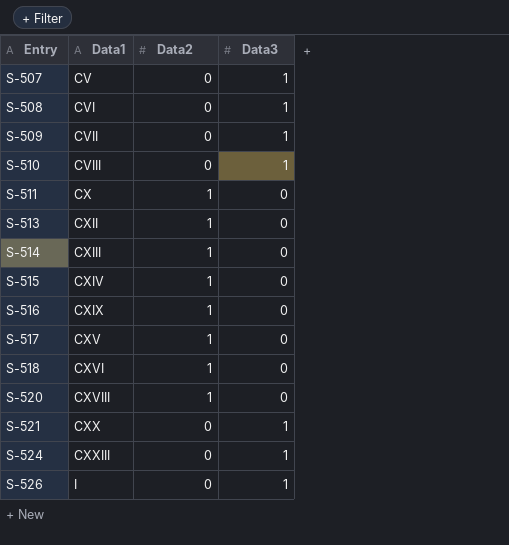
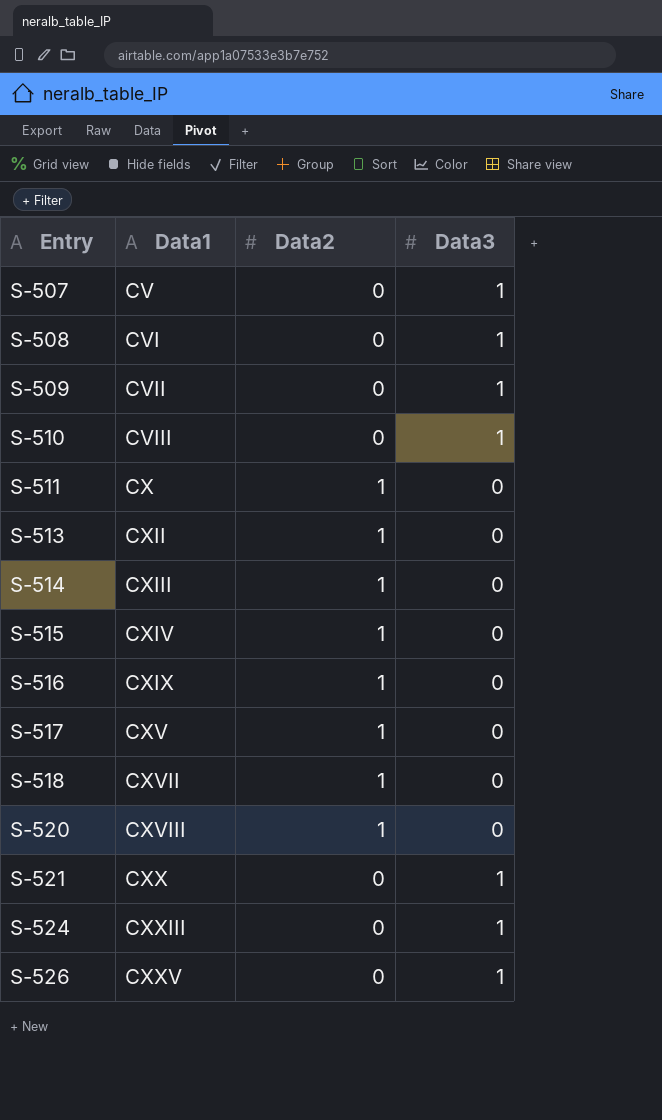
S-518 | Data1: CXVI -> CXVII
S-526 | Data1: I -> CXXV

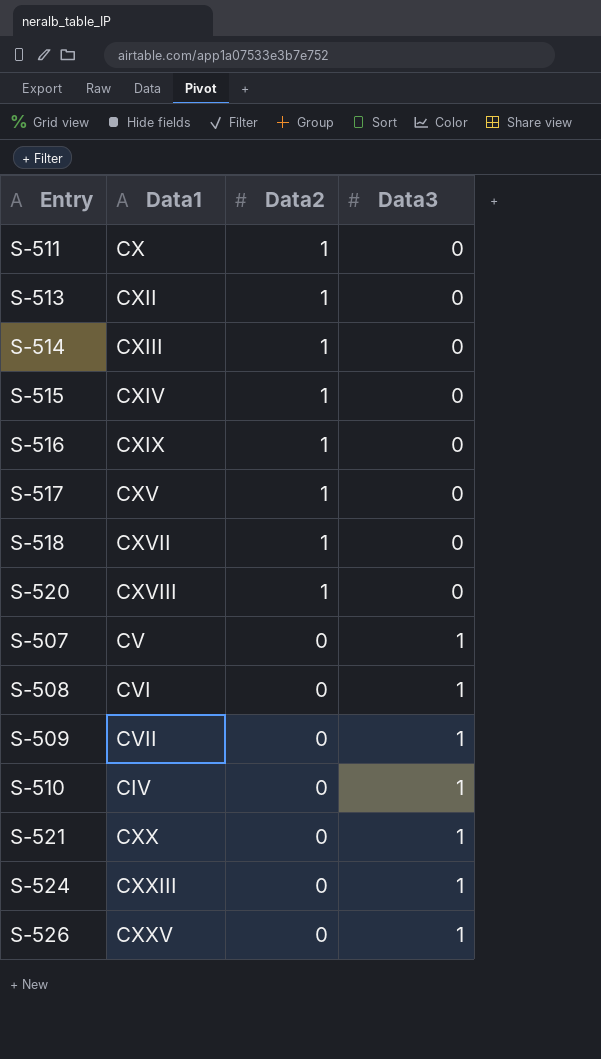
row order: Entry ascending -> Data2 descending
S-510 | Data1: CVIII -> CIV

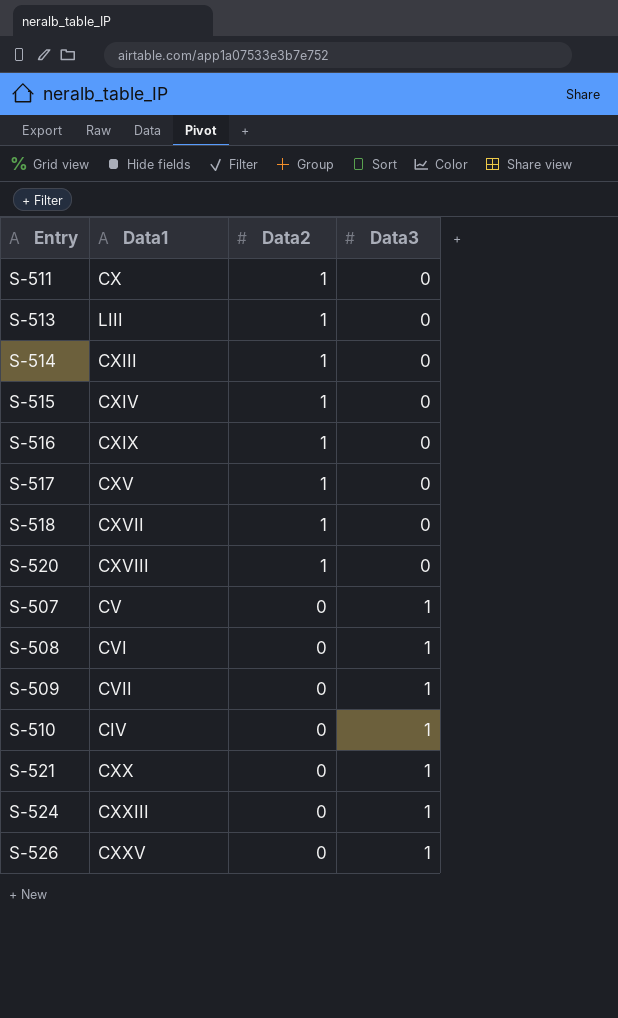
S-513 | Data1: CXII -> LIII

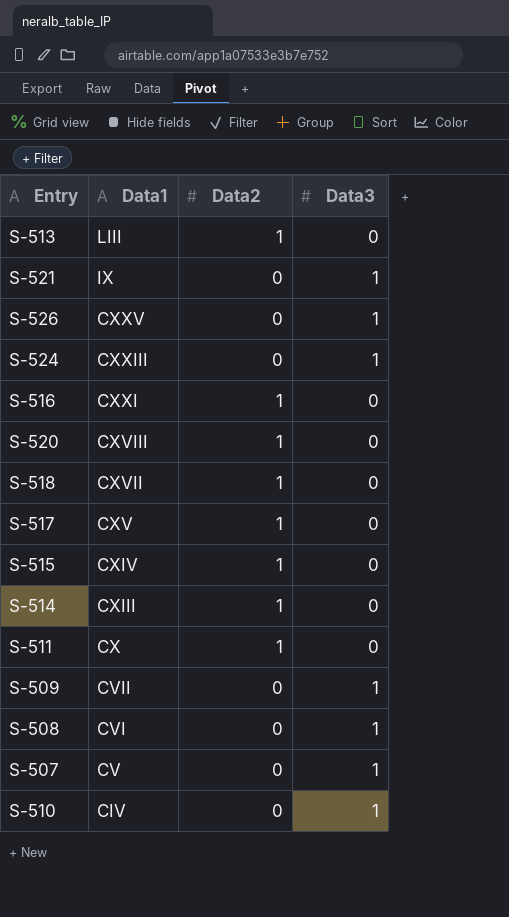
row order: Data2 descending -> Data1 descending
S-521 | Data1: CXX -> IX
S-516 | Data1: CXIX -> CXXI

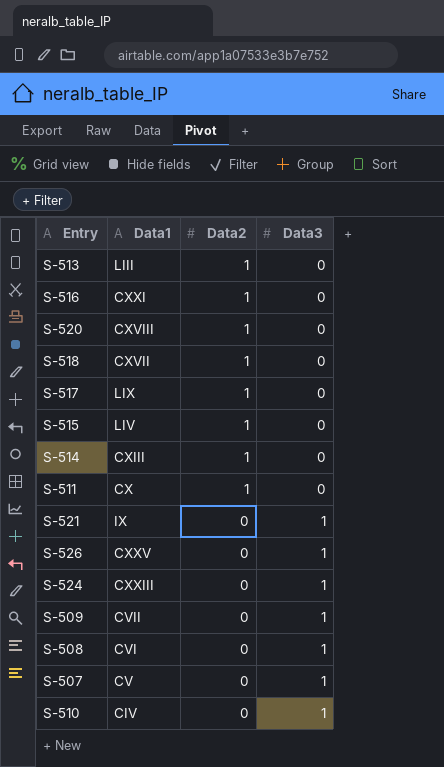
row order: Data1 descending -> Data2 descending
S-517 | Data1: CXV -> LIX
S-515 | Data1: CXIV -> LIV

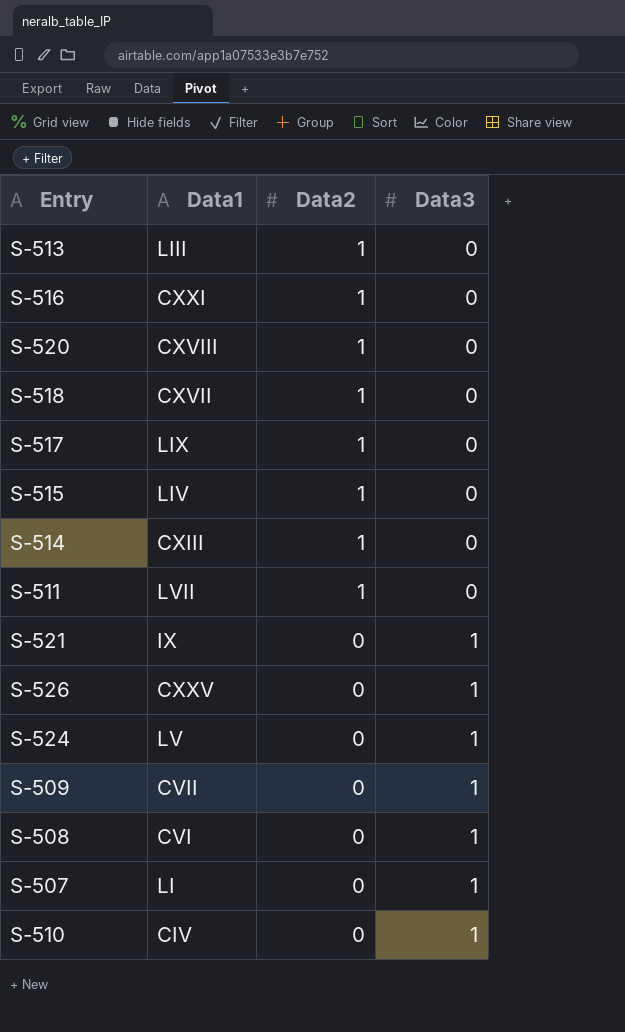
S-511 | Data1: CX -> LVII
S-524 | Data1: CXXIII -> LV
S-507 | Data1: CV -> LI

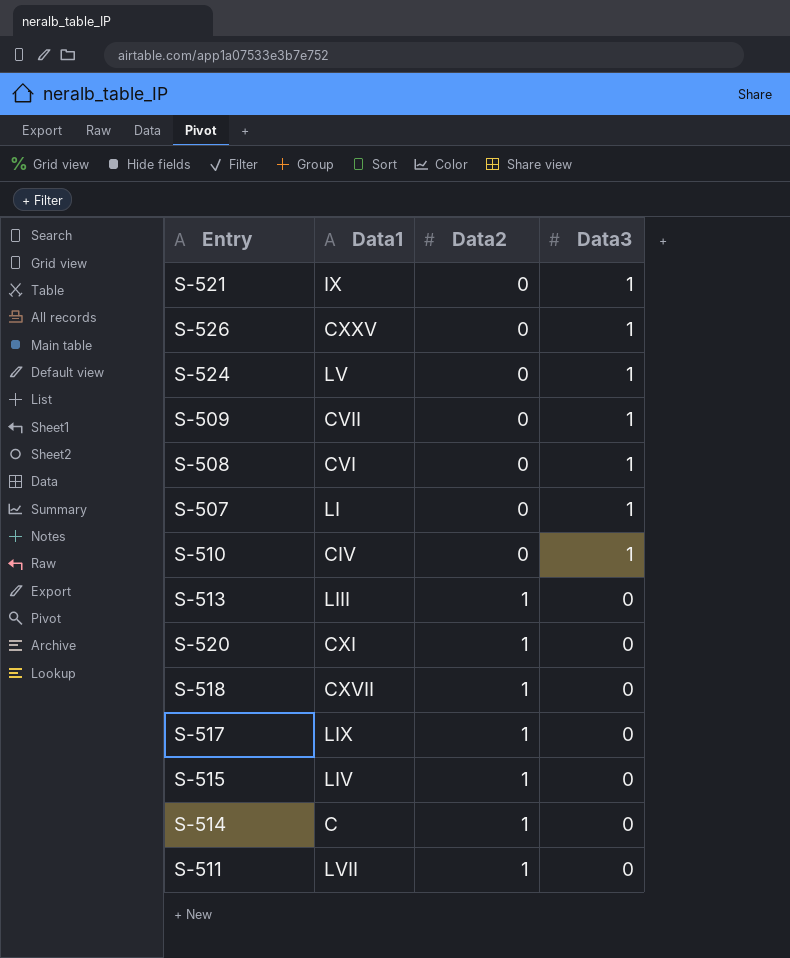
row order: Data2 descending -> Data2 ascending
row S-516: CXXI | 1 | 0 -> none
S-520 | Data1: CXVIII -> CXI
S-514 | Data1: CXIII -> C

